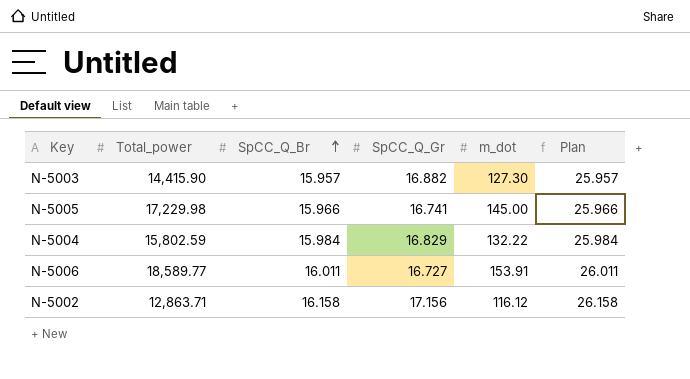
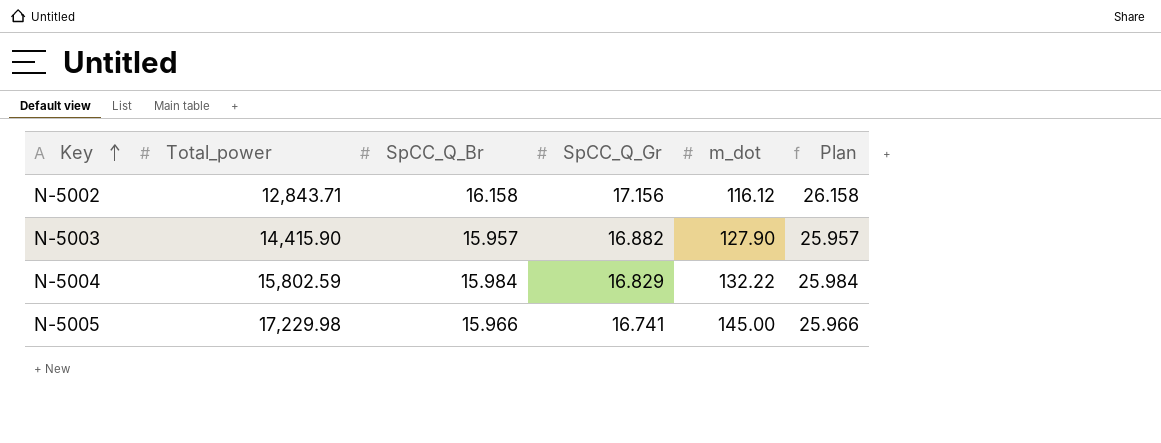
row order: SpCC_Q_Br ascending -> Key ascending
row N-5006: 18,589.77 | 16.011 | 16.727 | 153.91 | 26.011 -> none
N-5002 | Total_power: 12,863.71 -> 12,843.71
N-5003 | m_dot: 127.30 -> 127.90

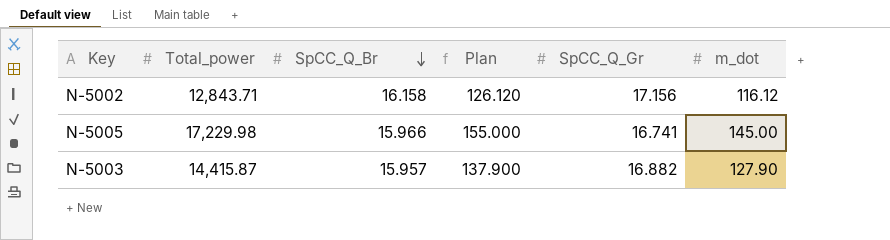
row order: Key ascending -> SpCC_Q_Br descending
column Plan | formula: [SpCC_Q_Br] + 10 -> [m_dot] + 10
column Plan | position: 6 -> 4
row N-5004: 15,802.59 | 15.984 | 16.829 | 132.22 | 25.984 -> none
N-5003 | Total_power: 14,415.90 -> 14,415.87

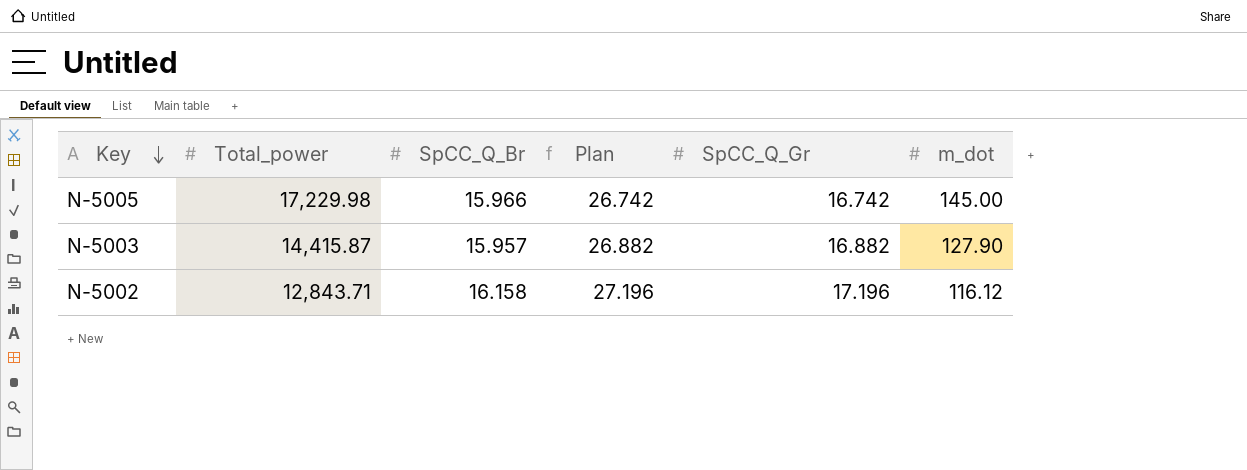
row order: SpCC_Q_Br descending -> Key descending
column Plan | formula: [m_dot] + 10 -> [SpCC_Q_Gr] + 10
N-5005 | SpCC_Q_Gr: 16.741 -> 16.742
N-5002 | SpCC_Q_Gr: 17.156 -> 17.196

